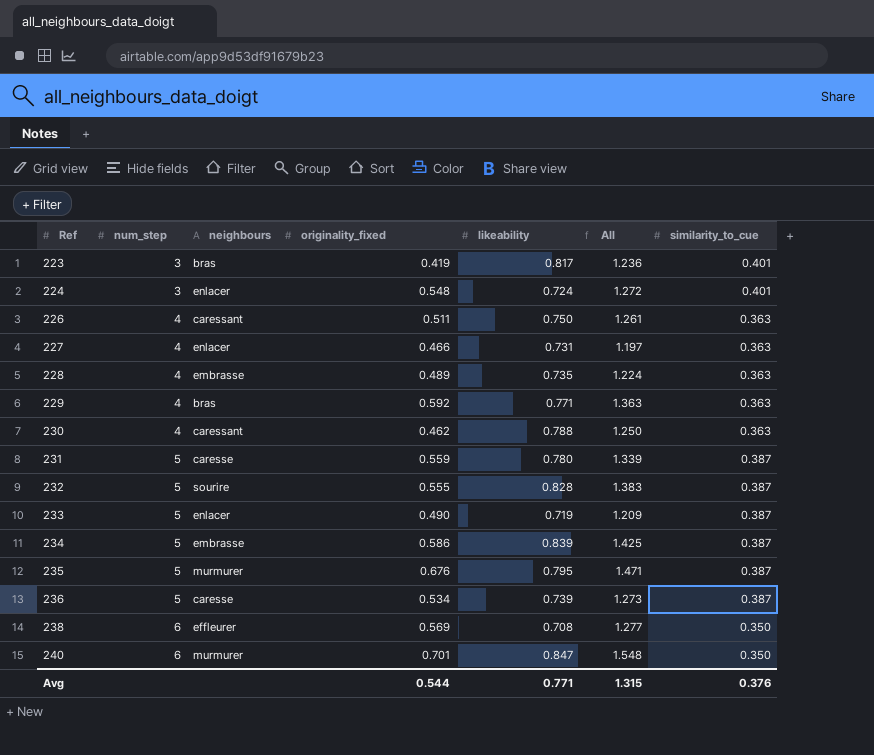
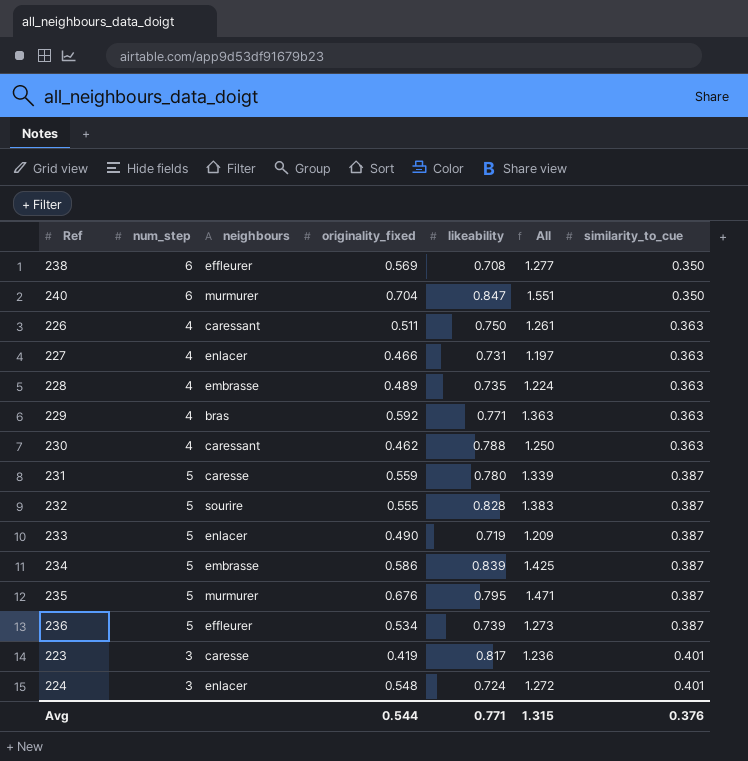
row order: Ref ascending -> similarity_to_cue ascending
240 | originality_fixed: 0.701 -> 0.704
240 | All: 1.548 -> 1.551
236 | neighbours: caresse -> effleurer
223 | neighbours: bras -> caresse

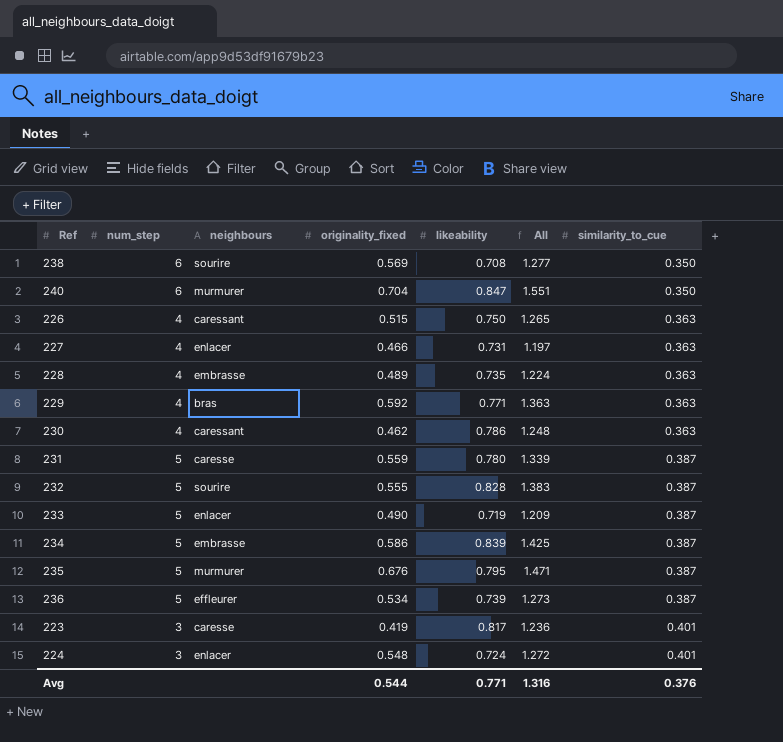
238 | neighbours: effleurer -> sourire
226 | originality_fixed: 0.511 -> 0.515
226 | All: 1.261 -> 1.265
230 | likeability: 0.788 -> 0.786
230 | All: 1.250 -> 1.248
Avg | All: 1.315 -> 1.316

